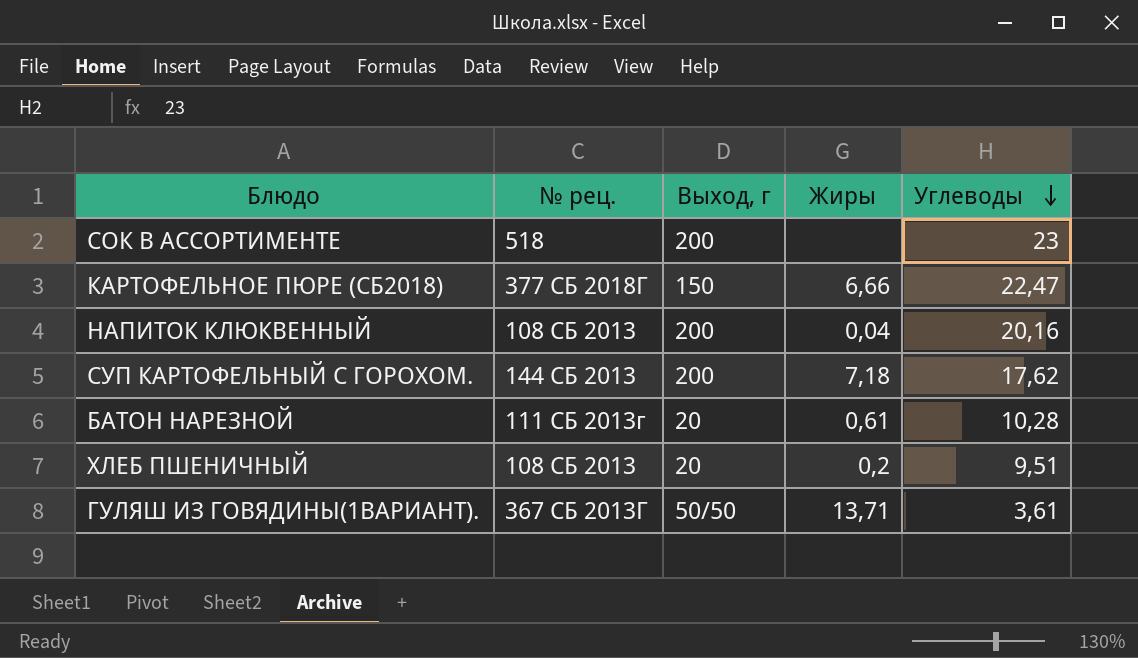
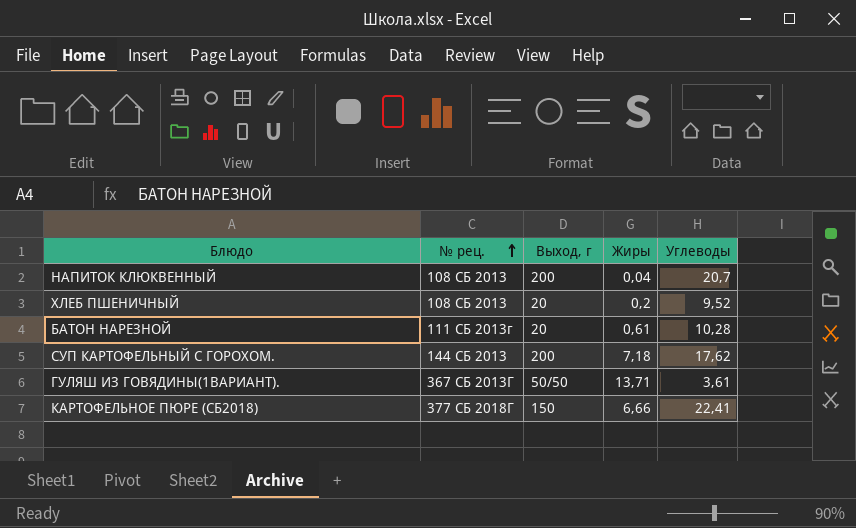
row order: Углеводы descending -> № рец. ascending
row СОК В АССОРТИМЕНТЕ: 518 | 200 | none | 23 -> none
НАПИТОК КЛЮКВЕННЫЙ | Углеводы: 20,16 -> 20,7
ХЛЕБ ПШЕНИЧНЫЙ | Углеводы: 9,51 -> 9,52
КАРТОФЕЛЬНОЕ ПЮРЕ (СБ2018) | Углеводы: 22,47 -> 22,41

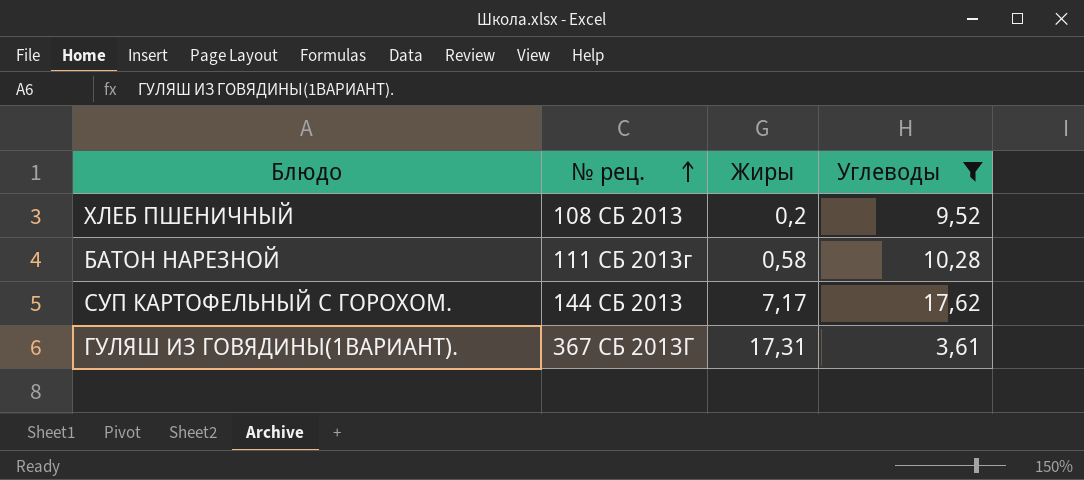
filter: none -> Углеводы <= 17,62
column Выход, г | position: 3 -> none
БАТОН НАРЕЗНОЙ | Жиры: 0,61 -> 0,58
СУП КАРТОФЕЛЬНЫЙ С ГОРОХОМ. | Жиры: 7,18 -> 7,17
ГУЛЯШ ИЗ ГОВЯДИНЫ(1ВАРИАНТ). | Жиры: 13,71 -> 17,31

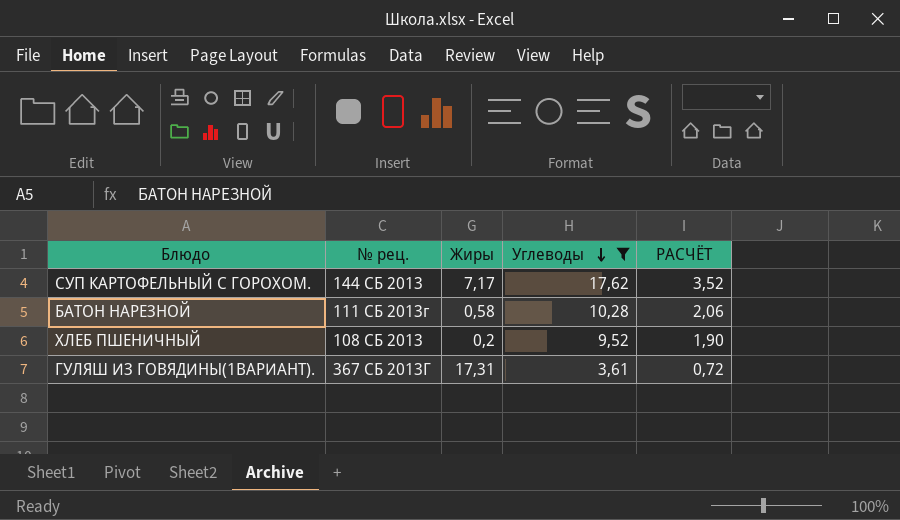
row order: № рец. ascending -> Углеводы descending
column РАСЧЁТ | formula: none -> [Углеводы] * 0,2

